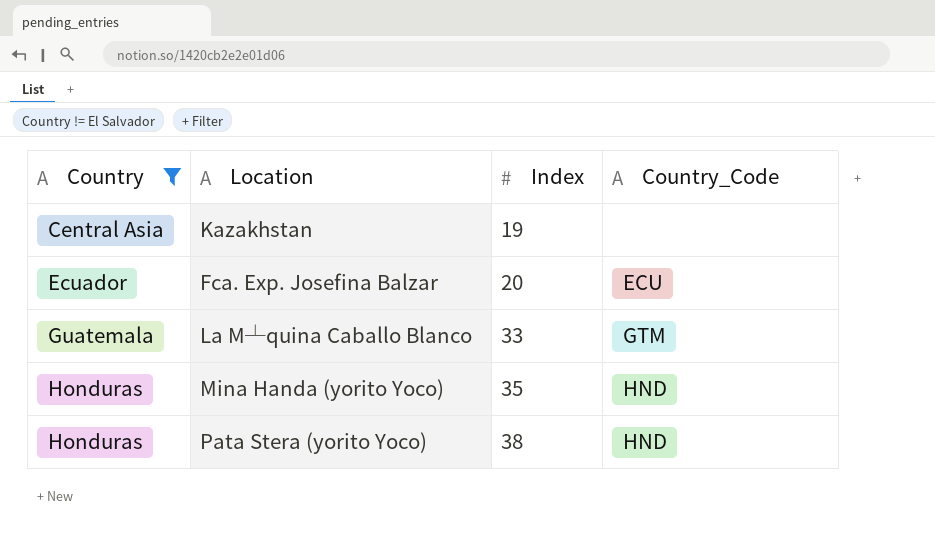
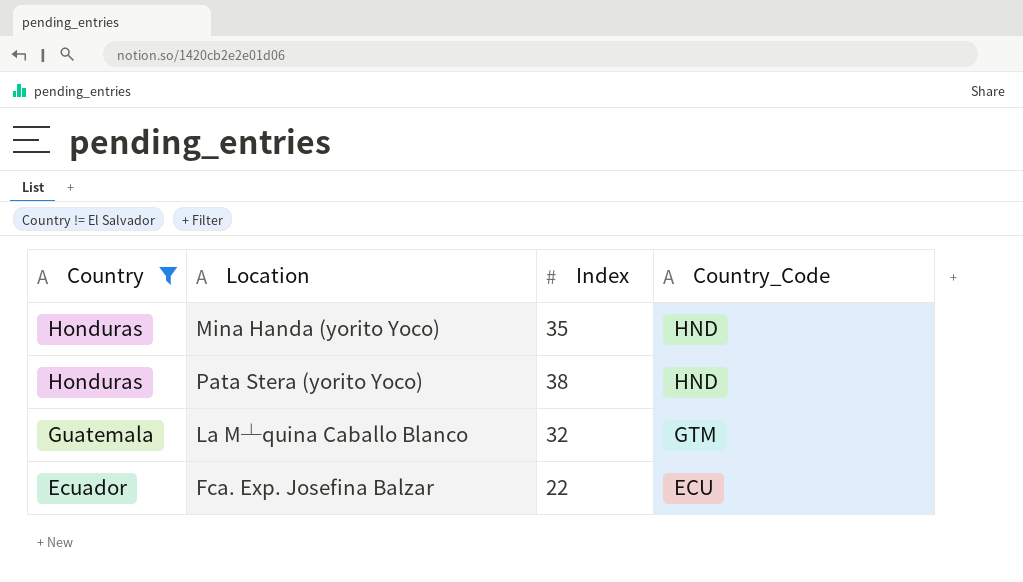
row order: Country ascending -> Country descending
row Kazakhstan: Central Asia | 19 | none -> none
La M┴quina Caballo Blanco | Index: 33 -> 32
Fca. Exp. Josefina Balzar | Index: 20 -> 22

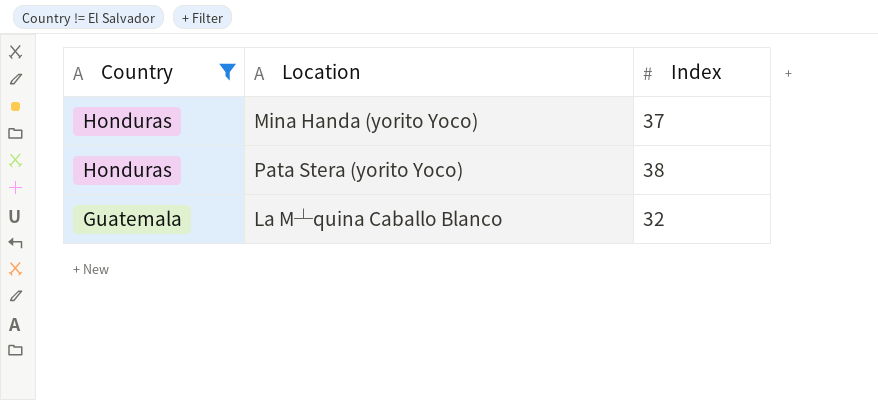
column Country_Code | position: 4 -> none
row Fca. Exp. Josefina Balzar: Ecuador | 22 | ECU -> none
Mina Handa (yorito Yoco) | Index: 35 -> 37

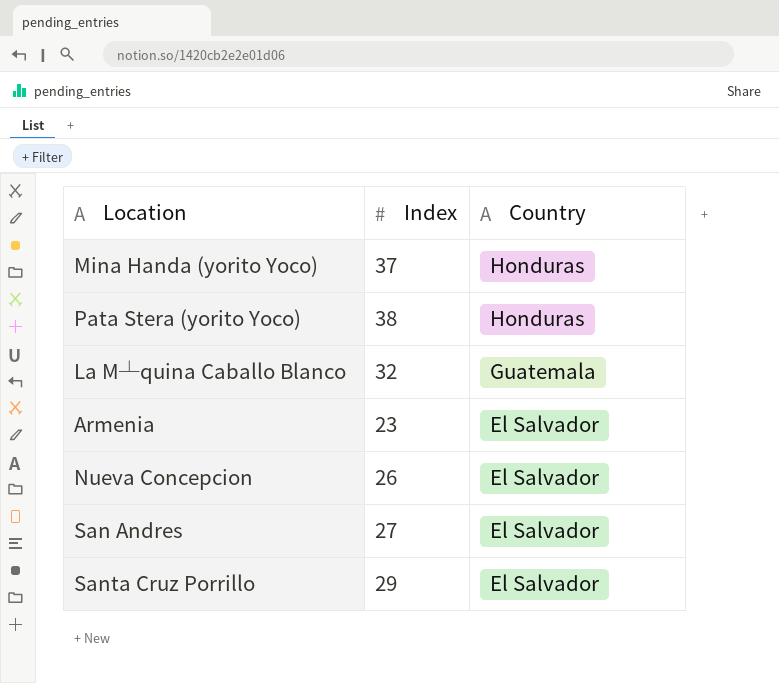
filter: Country != El Salvador -> none
column Country | position: 1 -> 3

